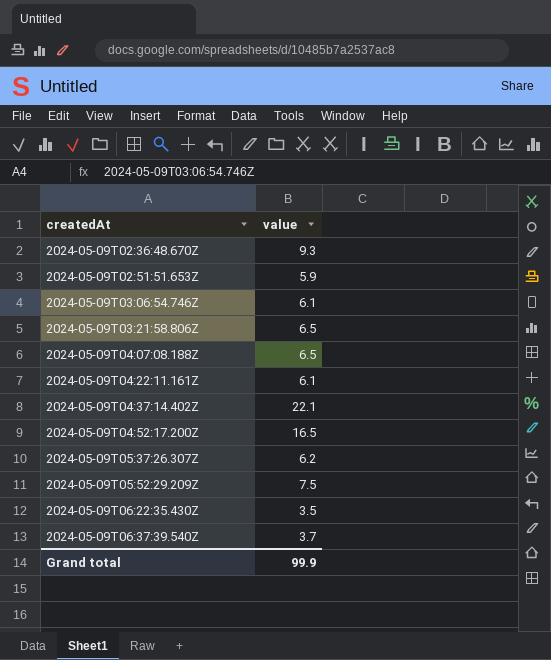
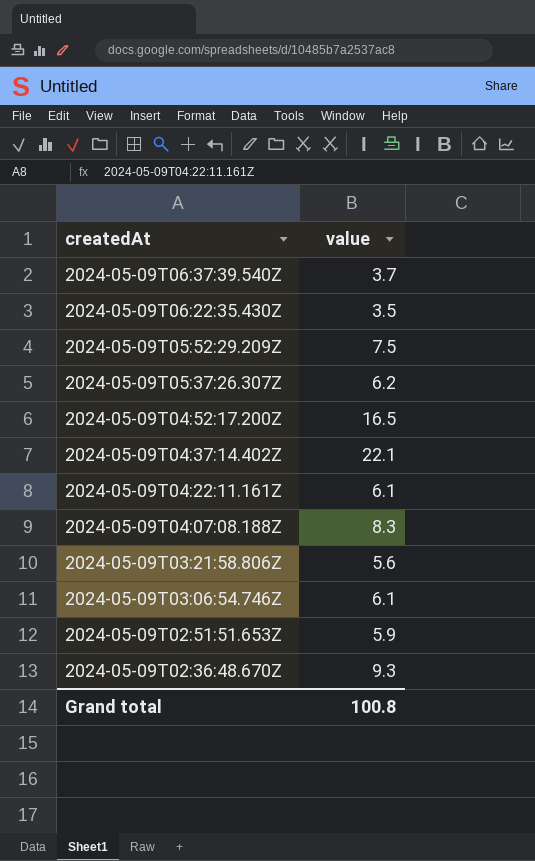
row order: createdAt ascending -> createdAt descending
2024-05-09T04:07:08.188Z | value: 6.5 -> 8.3
2024-05-09T03:21:58.806Z | value: 6.5 -> 5.6
Grand total | value: 99.9 -> 100.8

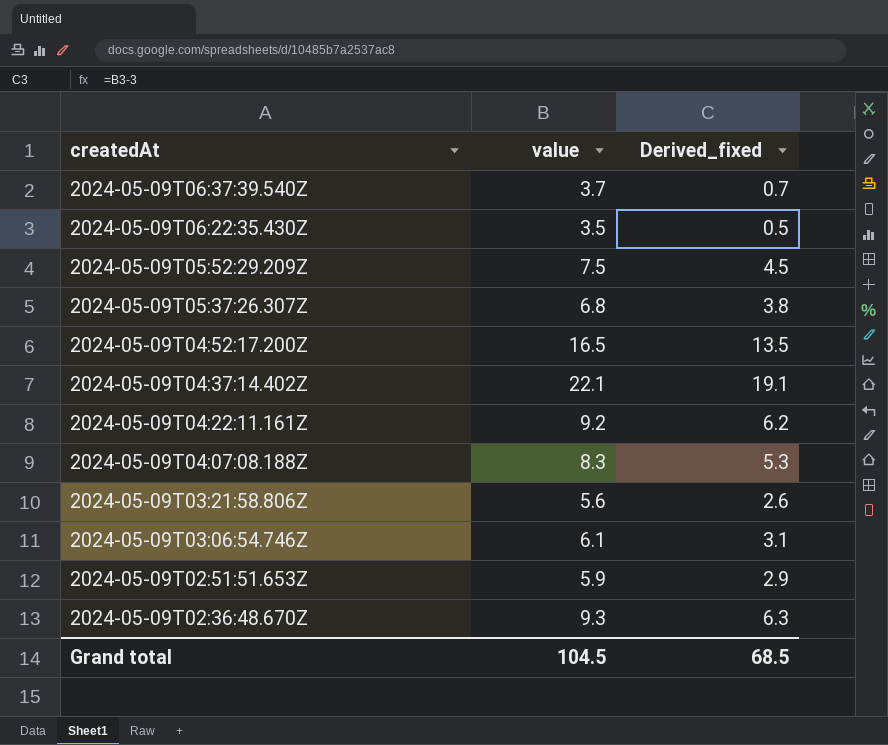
column Derived_fixed | formula: none -> [value] - 3
2024-05-09T05:37:26.307Z | value: 6.2 -> 6.8
2024-05-09T04:22:11.161Z | value: 6.1 -> 9.2
Grand total | value: 100.8 -> 104.5

